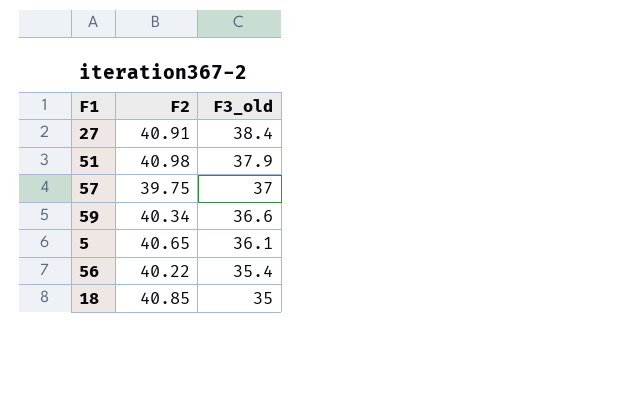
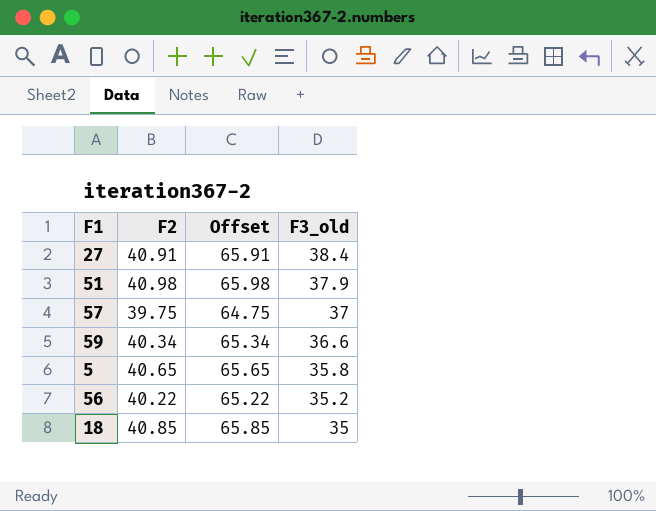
column Offset | formula: none -> [F2] + 25
5 | F3_old: 36.1 -> 35.8
56 | F3_old: 35.4 -> 35.2

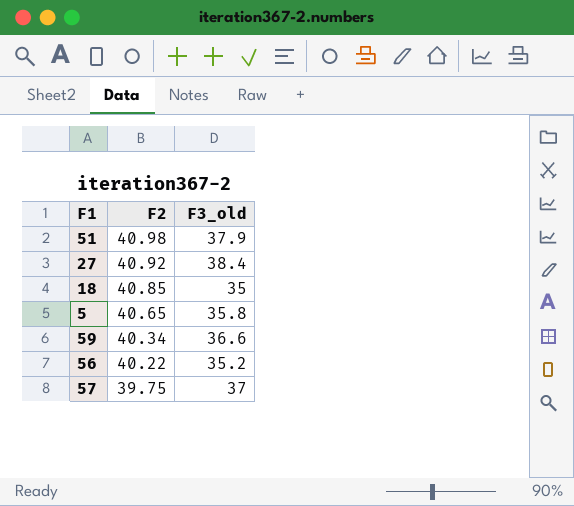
row order: F3_old descending -> F2 descending
column Offset | formula: [F2] + 25 -> none
27 | F2: 40.91 -> 40.92

